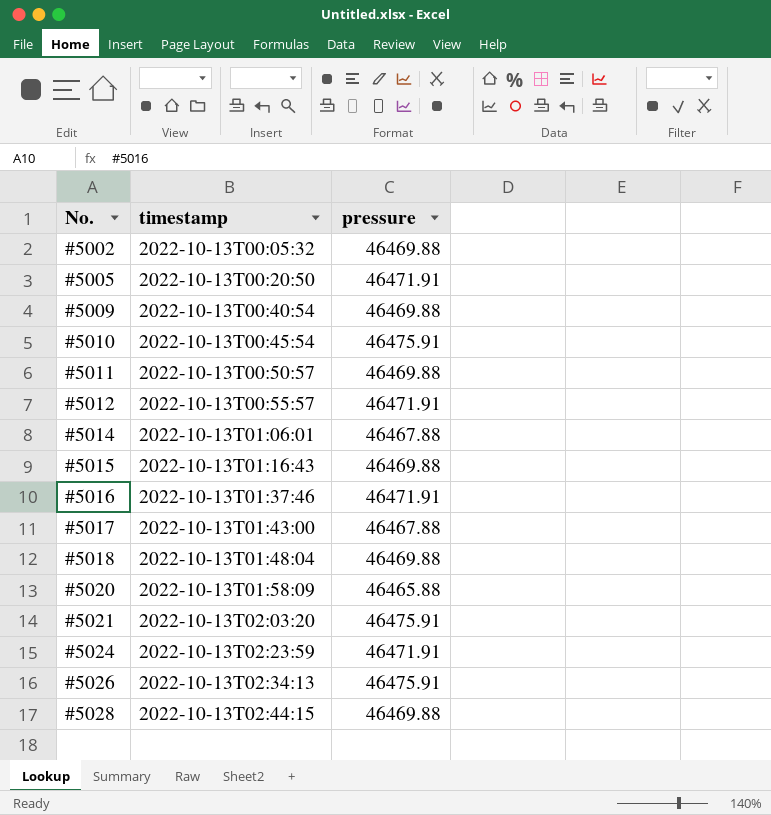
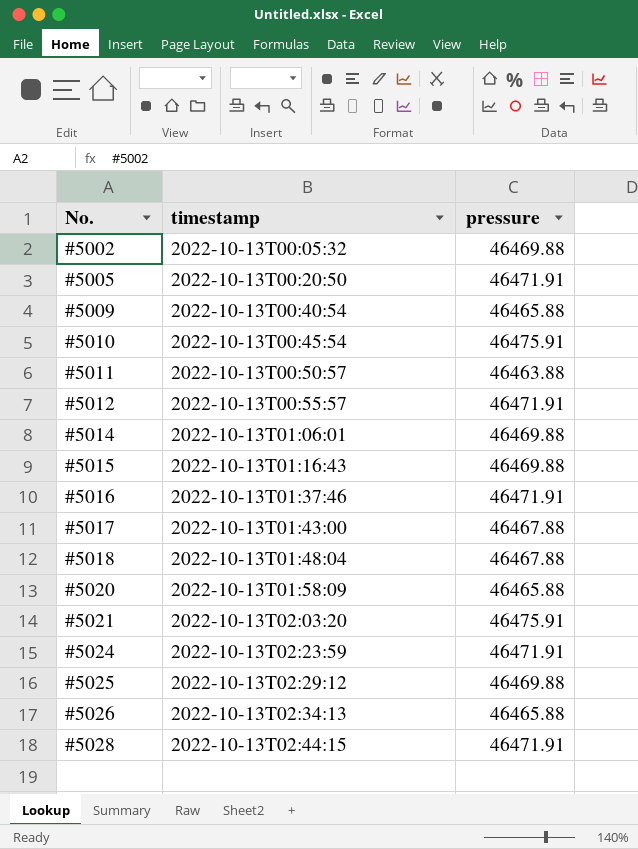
#5009 | pressure: 46469.88 -> 46465.88
#5011 | pressure: 46469.88 -> 46463.88
#5014 | pressure: 46467.88 -> 46469.88
#5018 | pressure: 46469.88 -> 46467.88
row #5025: none -> 2022-10-13T02:29:12 | 46469.88
#5026 | pressure: 46475.91 -> 46465.88
#5028 | pressure: 46469.88 -> 46471.91

